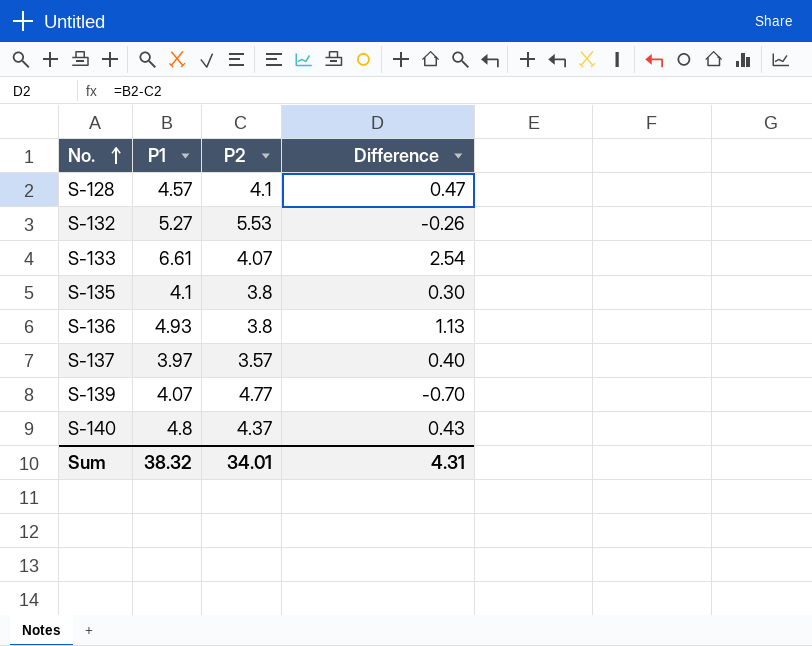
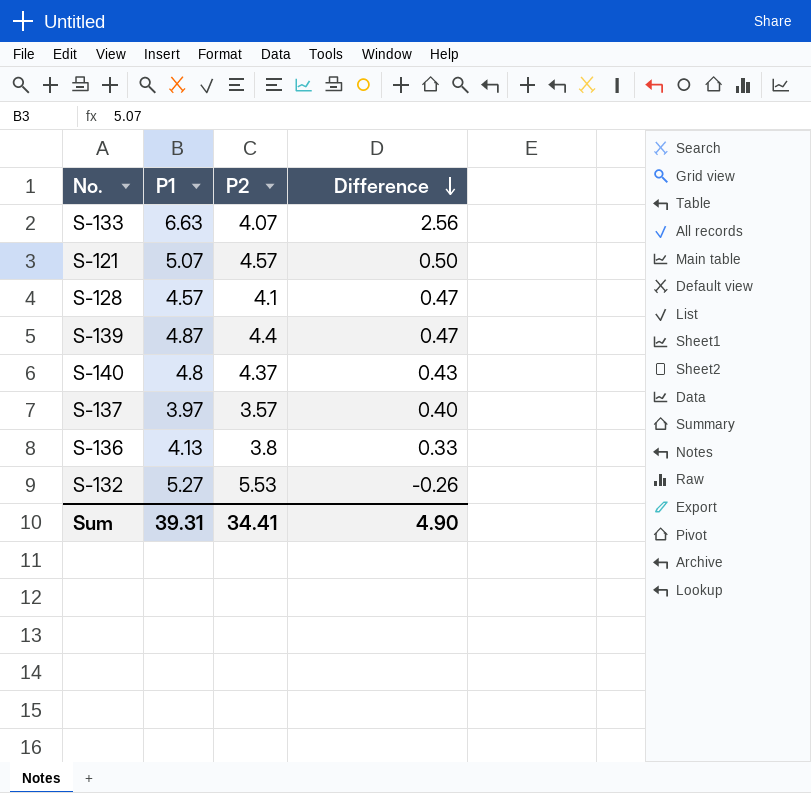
row order: No. ascending -> Difference descending
row S-135: 4.1 | 3.8 | 0.30 -> none
S-133 | P1: 6.61 -> 6.63
S-133 | Difference: 2.54 -> 2.56
row S-121: none -> 5.07 | 4.57 | 0.50
S-139 | P1: 4.07 -> 4.87
S-139 | P2: 4.77 -> 4.4
S-139 | Difference: -0.70 -> 0.47
S-136 | P1: 4.93 -> 4.13
S-136 | Difference: 1.13 -> 0.33
Sum | P1: 38.32 -> 39.31
Sum | P2: 34.01 -> 34.41
Sum | Difference: 4.31 -> 4.90

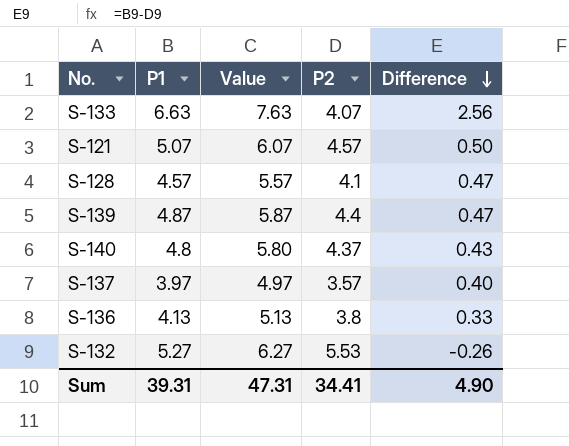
column Value | formula: none -> [P1] + 1

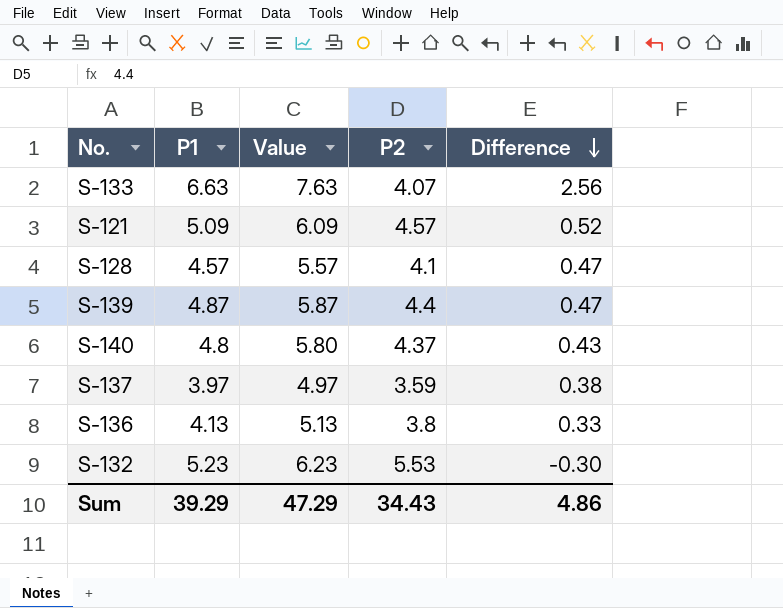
S-121 | P1: 5.07 -> 5.09
S-121 | Value: 6.07 -> 6.09
S-121 | Difference: 0.50 -> 0.52
S-137 | P2: 3.57 -> 3.59
S-137 | Difference: 0.40 -> 0.38
S-132 | P1: 5.27 -> 5.23
S-132 | Value: 6.27 -> 6.23
S-132 | Difference: -0.26 -> -0.30
Sum | P1: 39.31 -> 39.29
Sum | Value: 47.31 -> 47.29
Sum | P2: 34.41 -> 34.43
Sum | Difference: 4.90 -> 4.86

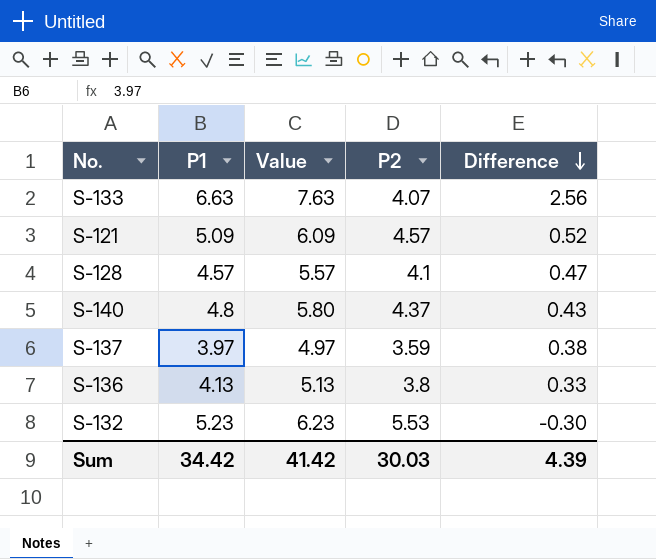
row S-139: 4.87 | 5.87 | 4.4 | 0.47 -> none
Sum | P1: 39.29 -> 34.42
Sum | Value: 47.29 -> 41.42
Sum | P2: 34.43 -> 30.03
Sum | Difference: 4.86 -> 4.39

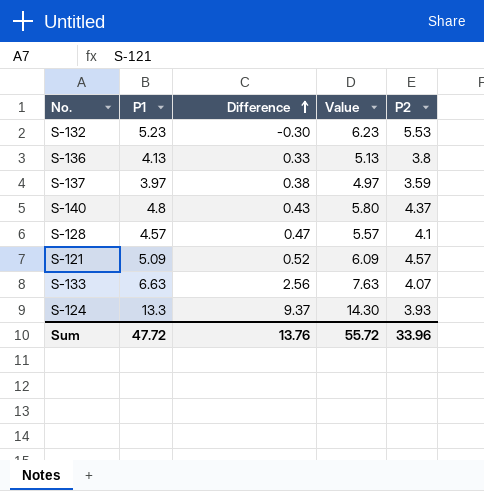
row order: Difference descending -> Difference ascending
column Difference | position: 5 -> 3
row S-124: none -> 13.3 | 9.37 | 14.30 | 3.93
Sum | P1: 34.42 -> 47.72
Sum | Difference: 4.39 -> 13.76
Sum | Value: 41.42 -> 55.72
Sum | P2: 30.03 -> 33.96

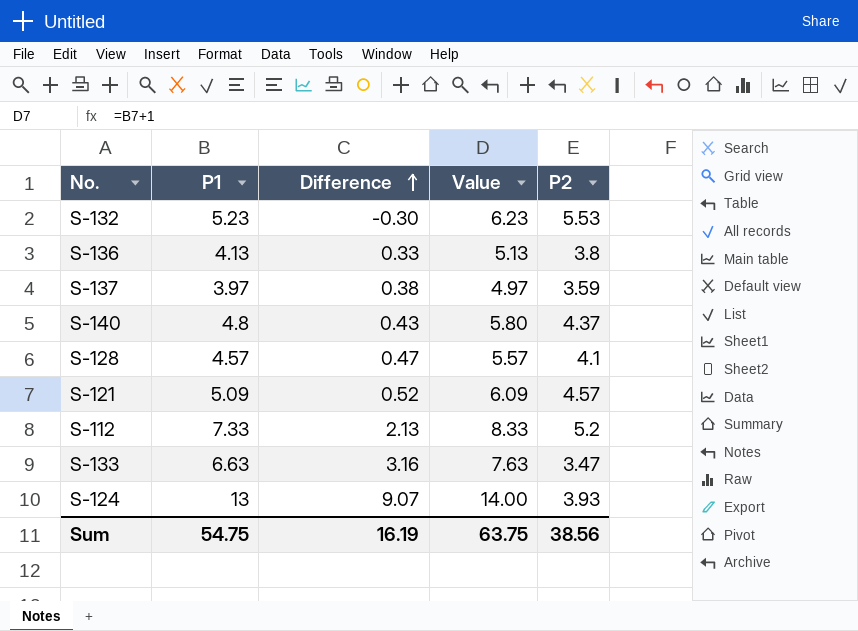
row S-112: none -> 7.33 | 2.13 | 8.33 | 5.2
S-133 | Difference: 2.56 -> 3.16
S-133 | P2: 4.07 -> 3.47
S-124 | P1: 13.3 -> 13
S-124 | Difference: 9.37 -> 9.07
S-124 | Value: 14.30 -> 14.00
Sum | P1: 47.72 -> 54.75
Sum | Difference: 13.76 -> 16.19
Sum | Value: 55.72 -> 63.75
Sum | P2: 33.96 -> 38.56

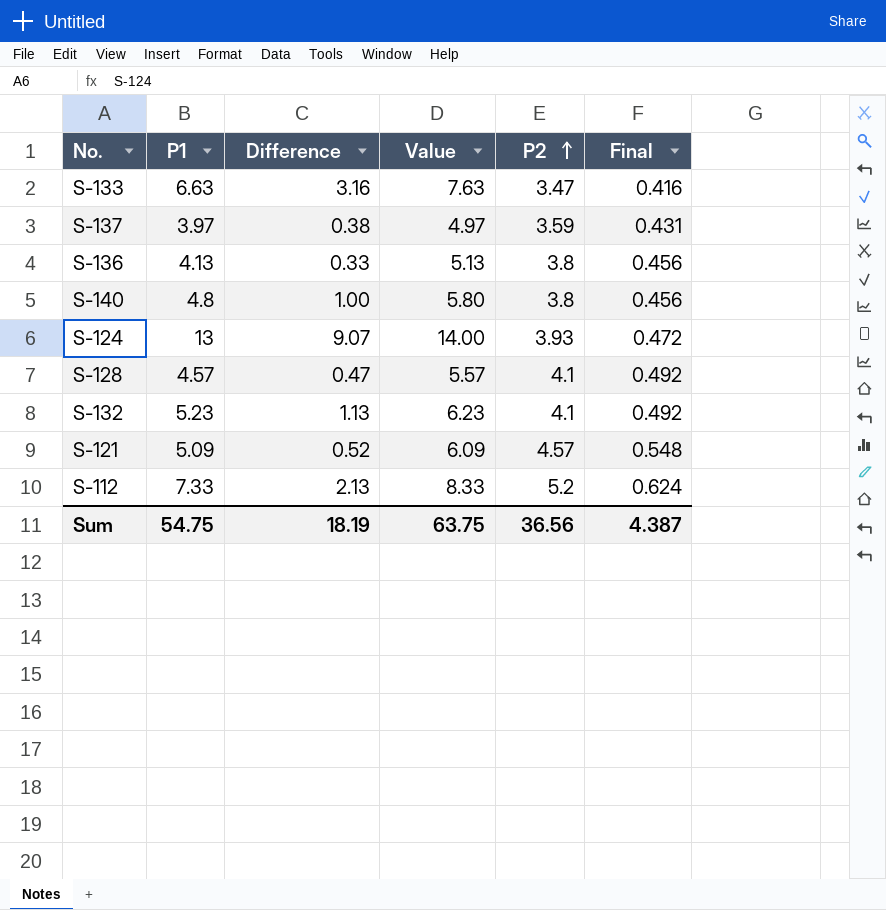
row order: Difference ascending -> P2 ascending
column Final | formula: none -> [P2] * 0.12
S-140 | Difference: 0.43 -> 1.00
S-140 | P2: 4.37 -> 3.8
S-132 | Difference: -0.30 -> 1.13
S-132 | P2: 5.53 -> 4.1
Sum | Difference: 16.19 -> 18.19
Sum | P2: 38.56 -> 36.56

